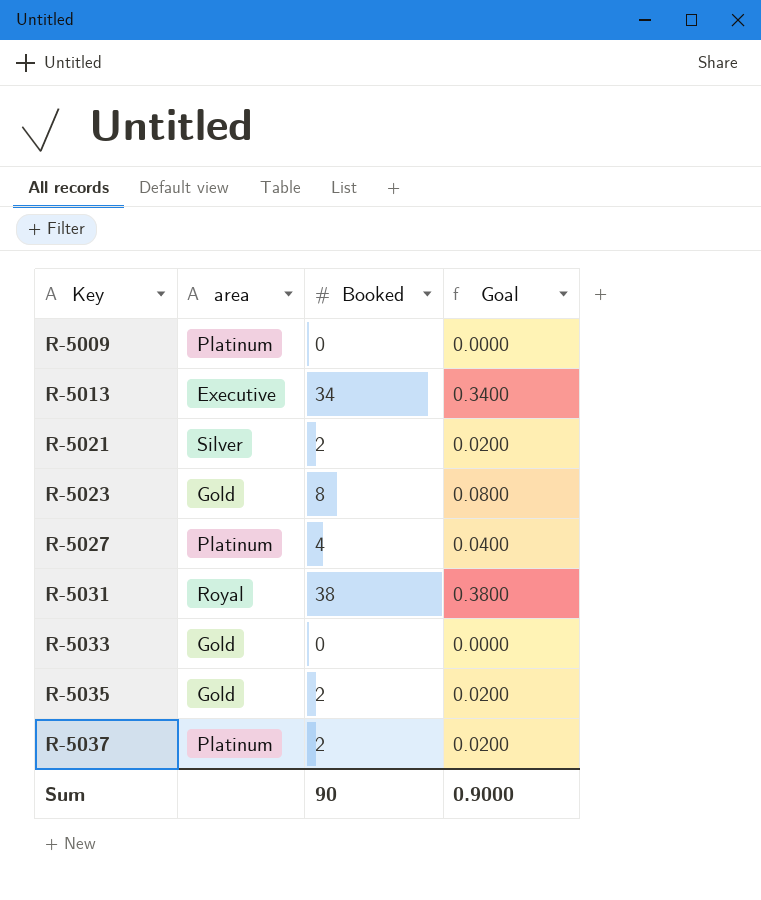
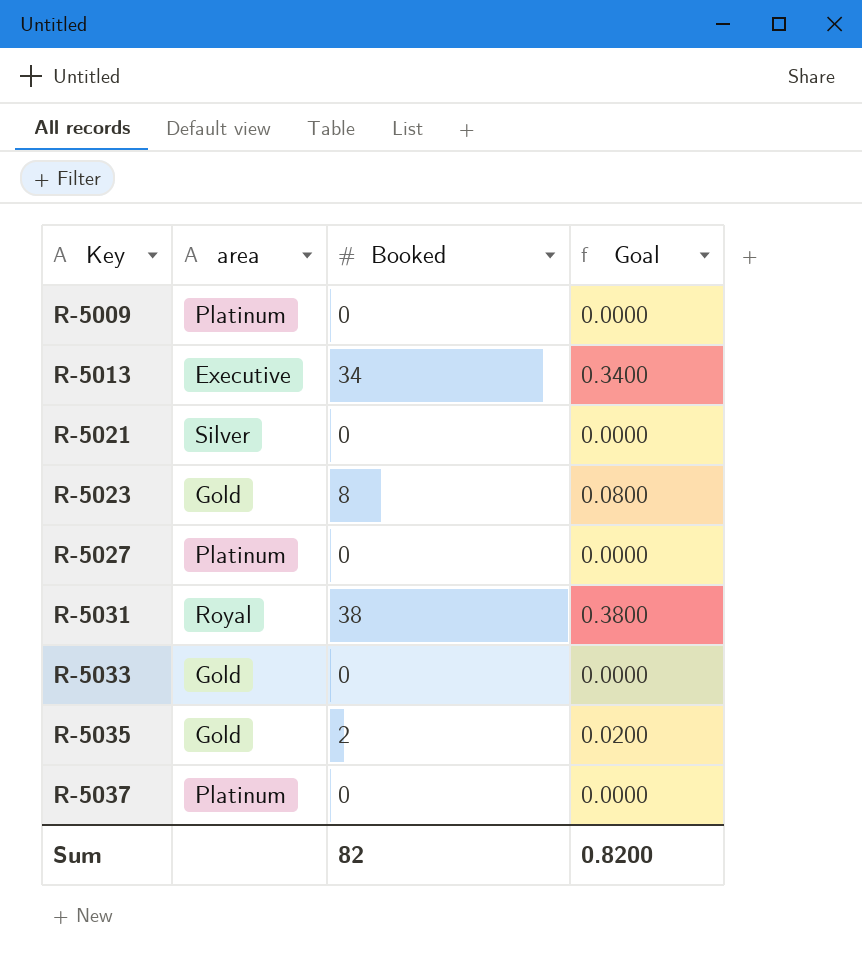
R-5021 | Booked: 2 -> 0
R-5021 | Goal: 0.0200 -> 0.0000
R-5027 | Booked: 4 -> 0
R-5027 | Goal: 0.0400 -> 0.0000
R-5037 | Booked: 2 -> 0
R-5037 | Goal: 0.0200 -> 0.0000
Sum | Booked: 90 -> 82
Sum | Goal: 0.9000 -> 0.8200

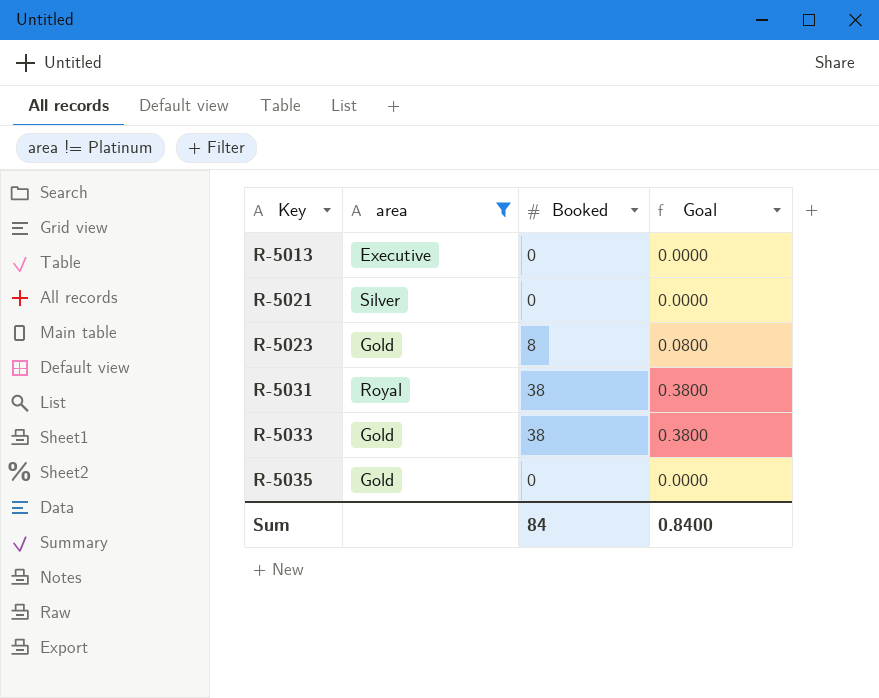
filter: none -> area != Platinum
R-5013 | Booked: 34 -> 0
R-5013 | Goal: 0.3400 -> 0.0000
R-5033 | Booked: 0 -> 38
R-5033 | Goal: 0.0000 -> 0.3800
R-5035 | Booked: 2 -> 0
R-5035 | Goal: 0.0200 -> 0.0000
Sum | Booked: 82 -> 84
Sum | Goal: 0.8200 -> 0.8400

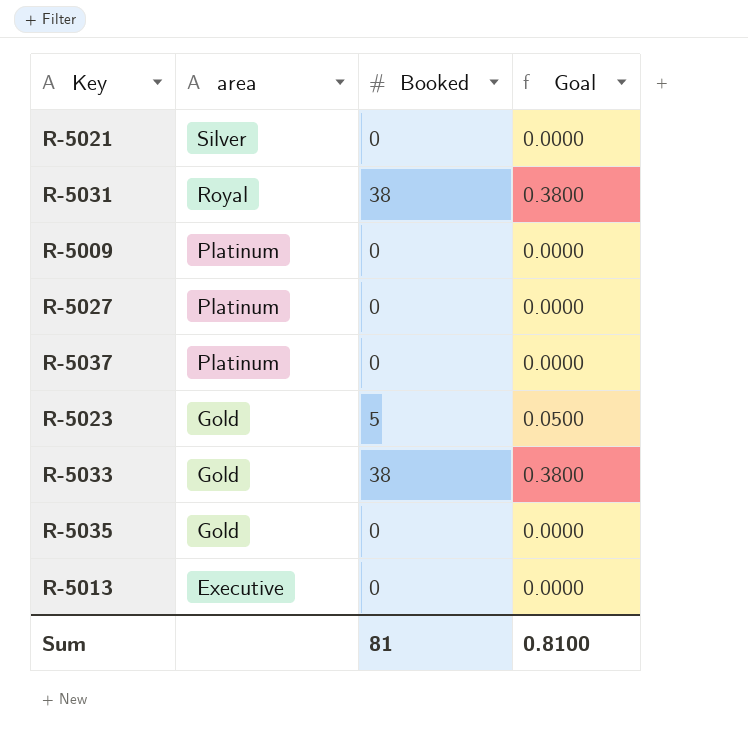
filter: area != Platinum -> none
row order: Key ascending -> area descending
R-5023 | Booked: 8 -> 5
R-5023 | Goal: 0.0800 -> 0.0500
Sum | Booked: 84 -> 81
Sum | Goal: 0.8400 -> 0.8100

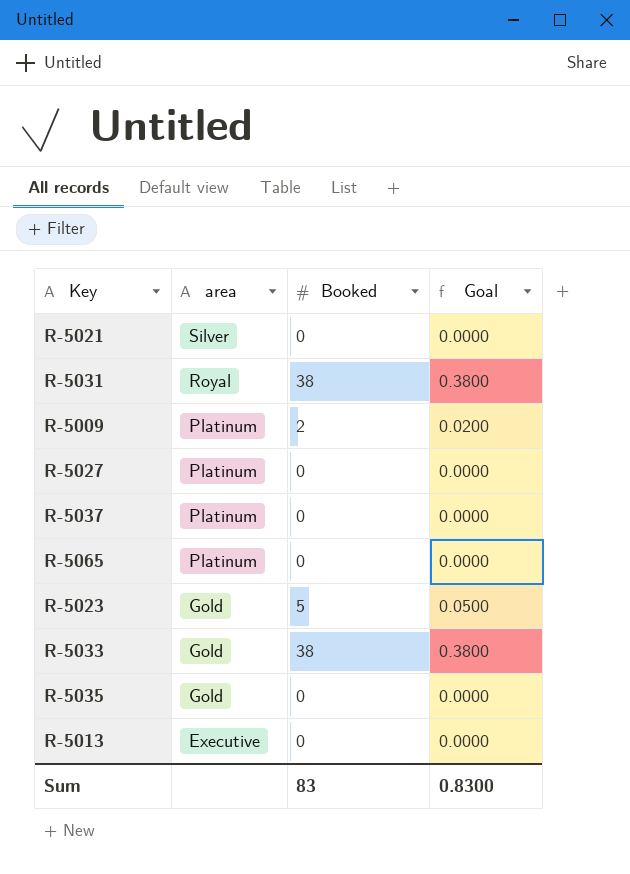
R-5009 | Booked: 0 -> 2
R-5009 | Goal: 0.0000 -> 0.0200
row R-5065: none -> Platinum | 0 | 0.0000
Sum | Booked: 81 -> 83
Sum | Goal: 0.8100 -> 0.8300

